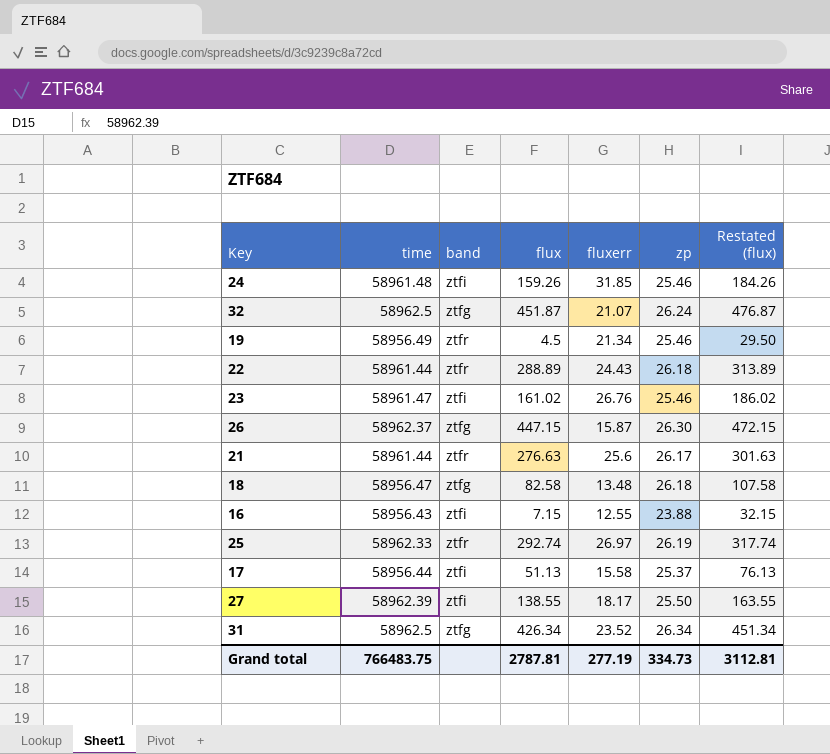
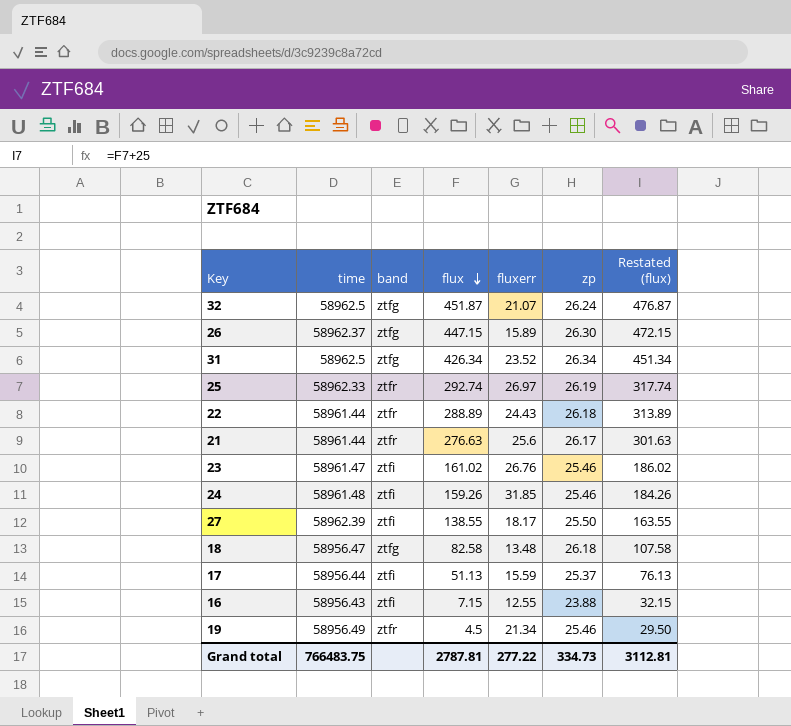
row order: none -> flux descending
26 | fluxerr: 15.87 -> 15.89
17 | fluxerr: 15.58 -> 15.59
Grand total | fluxerr: 277.19 -> 277.22

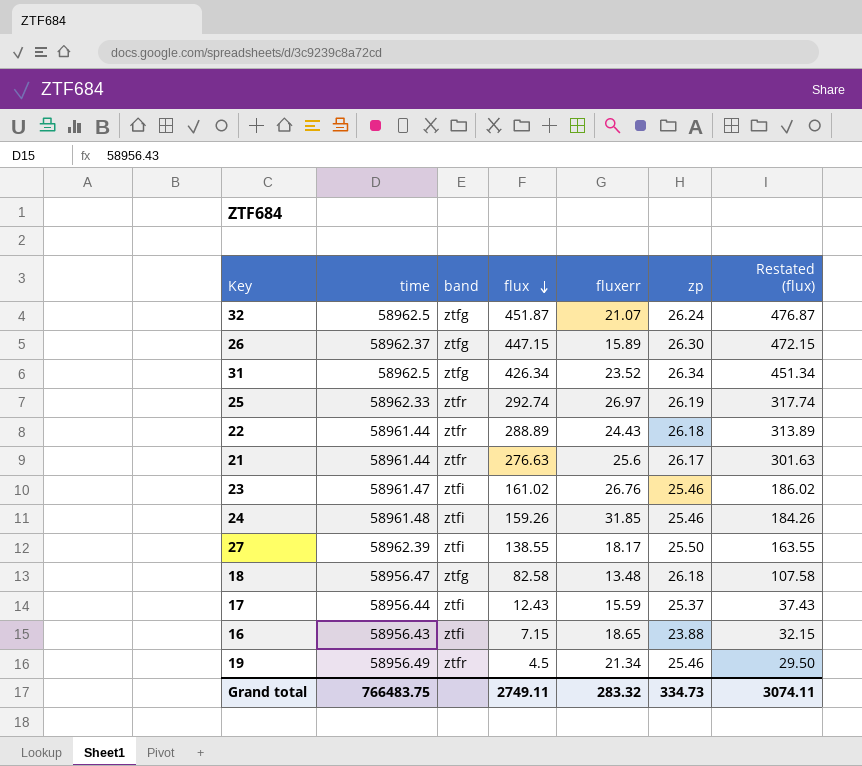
17 | flux: 51.13 -> 12.43
17 | Restated (flux): 76.13 -> 37.43
16 | fluxerr: 12.55 -> 18.65
Grand total | flux: 2787.81 -> 2749.11
Grand total | fluxerr: 277.22 -> 283.32
Grand total | Restated (flux): 3112.81 -> 3074.11

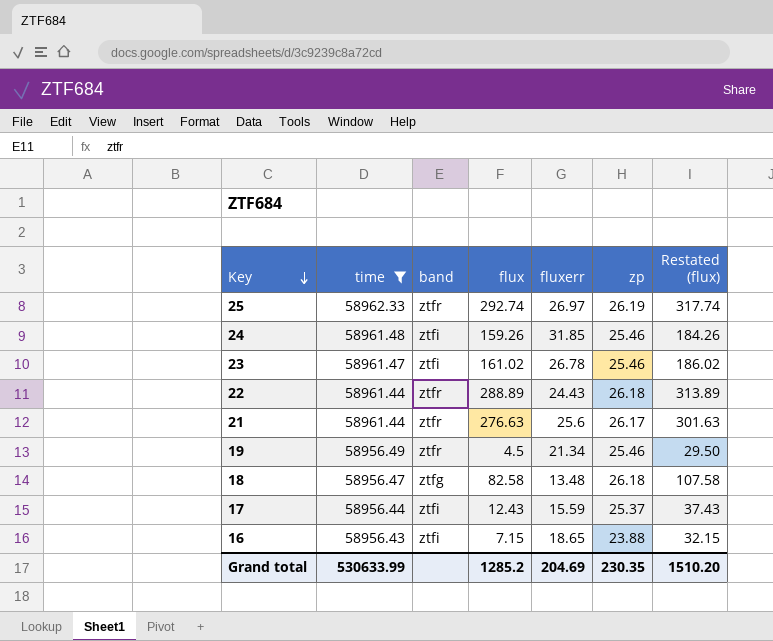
filter: none -> time <= 58962.33
row order: flux descending -> Key descending
23 | fluxerr: 26.76 -> 26.78
Grand total | time: 766483.75 -> 530633.99
Grand total | flux: 2749.11 -> 1285.2
Grand total | fluxerr: 283.32 -> 204.69
Grand total | zp: 334.73 -> 230.35
Grand total | Restated (flux): 3074.11 -> 1510.20

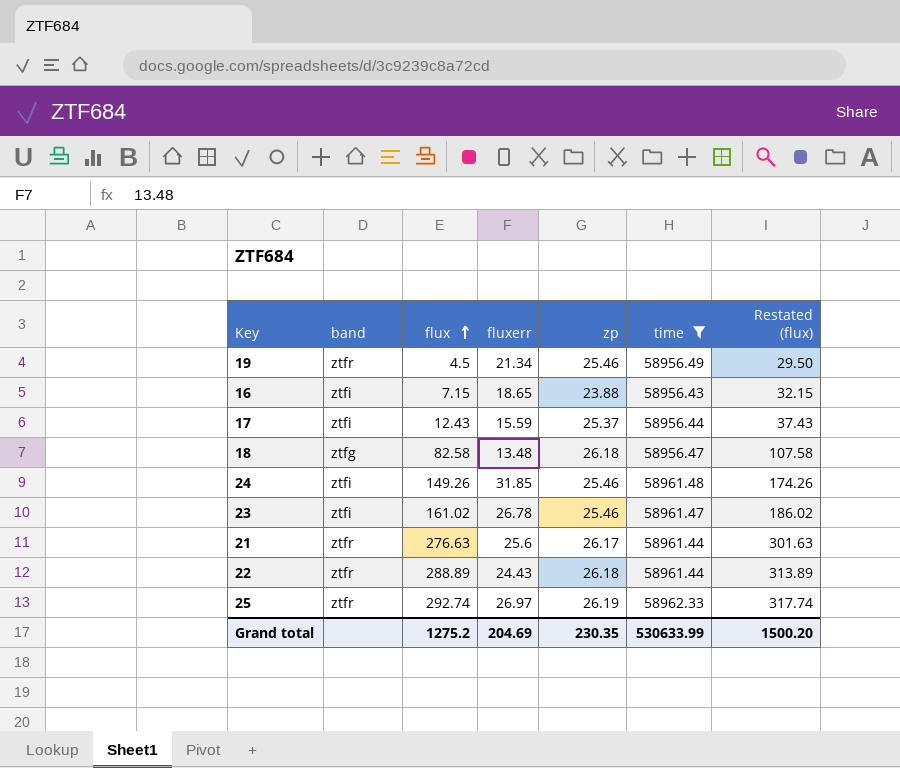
row order: Key descending -> flux ascending
column time | position: 2 -> 6
24 | flux: 159.26 -> 149.26
24 | Restated (flux): 184.26 -> 174.26
Grand total | flux: 1285.2 -> 1275.2
Grand total | Restated (flux): 1510.20 -> 1500.20

